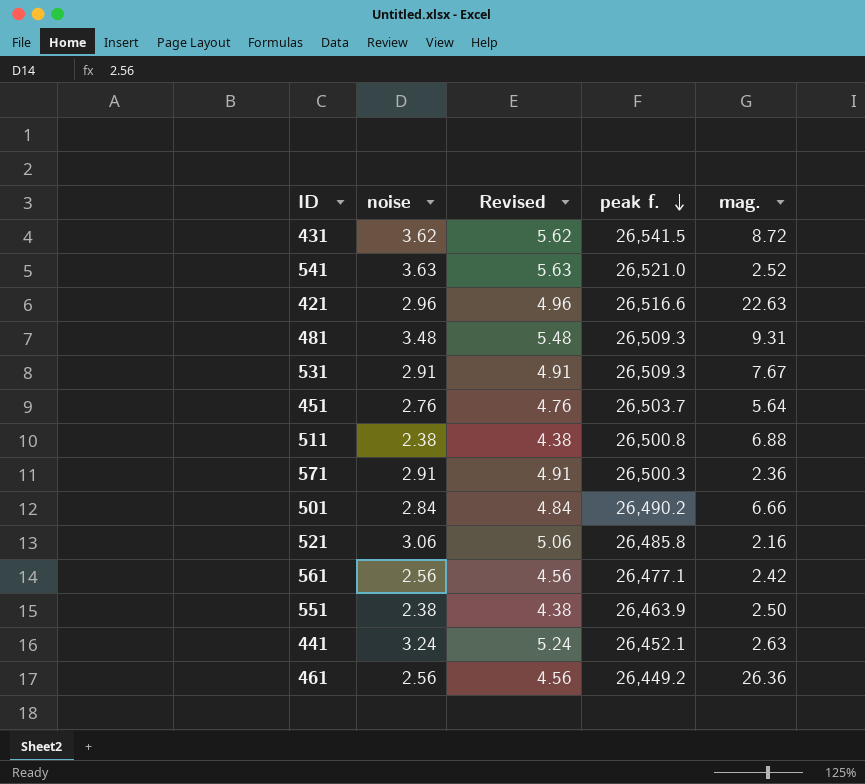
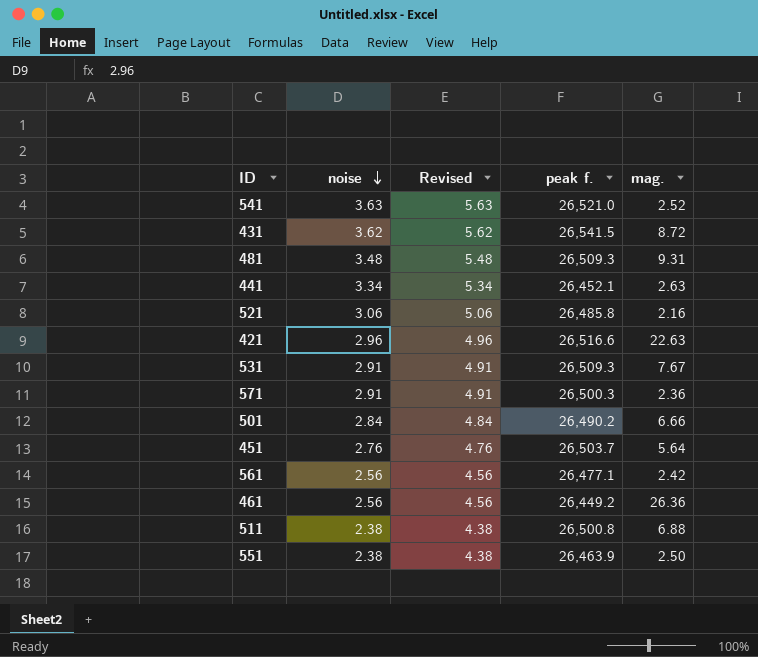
row order: peak f. descending -> noise descending
441 | noise: 3.24 -> 3.34
441 | Revised: 5.24 -> 5.34

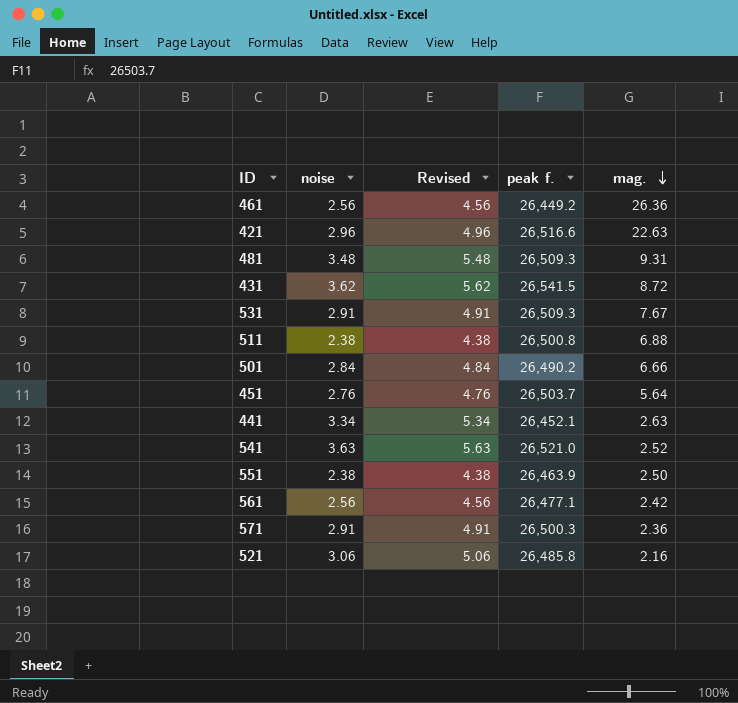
row order: noise descending -> mag. descending

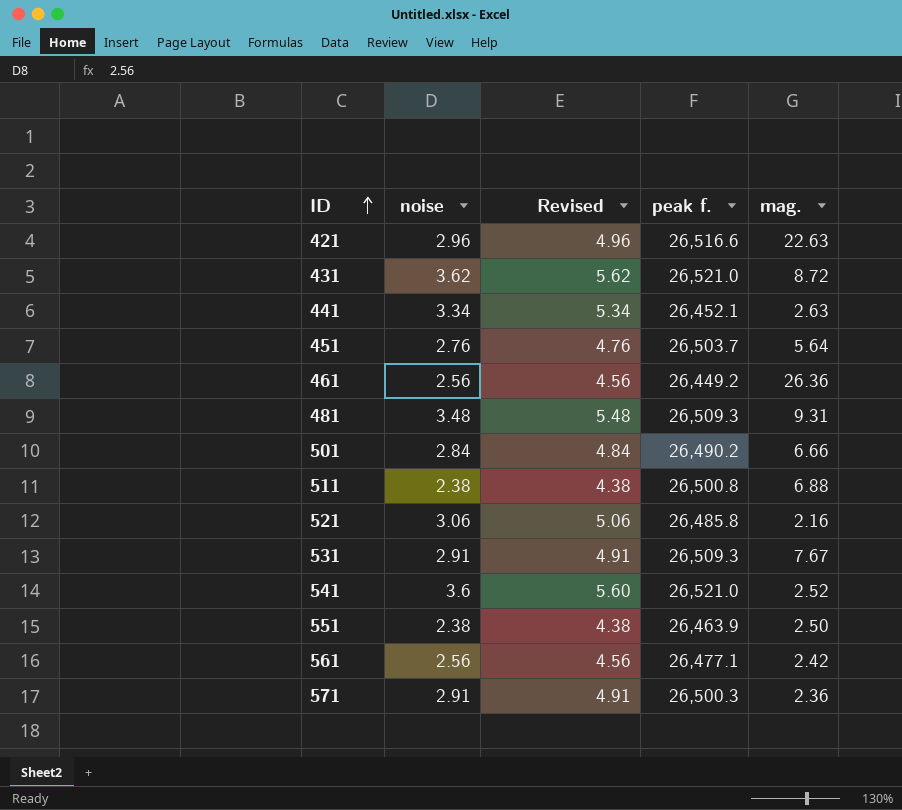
row order: mag. descending -> ID ascending
431 | peak f.: 26,541.5 -> 26,521.0
541 | noise: 3.63 -> 3.6
541 | Revised: 5.63 -> 5.60

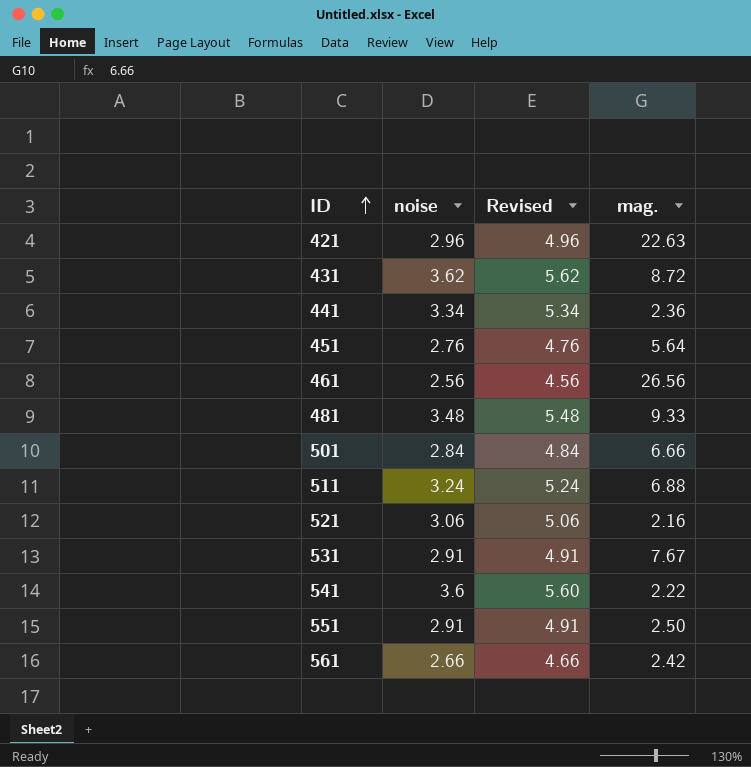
column peak f. | position: 4 -> none
row 571: 2.91 | 4.91 | 26,500.3 | 2.36 -> none
441 | mag.: 2.63 -> 2.36
461 | mag.: 26.36 -> 26.56
481 | mag.: 9.31 -> 9.33
511 | noise: 2.38 -> 3.24
511 | Revised: 4.38 -> 5.24
541 | mag.: 2.52 -> 2.22
551 | noise: 2.38 -> 2.91
551 | Revised: 4.38 -> 4.91
561 | noise: 2.56 -> 2.66
561 | Revised: 4.56 -> 4.66

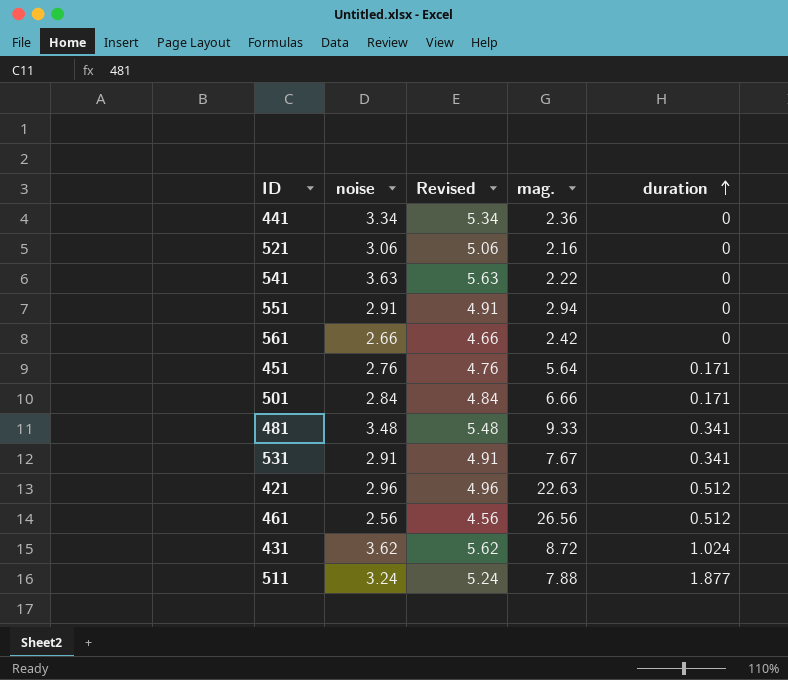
row order: ID ascending -> duration ascending
column duration | position: none -> 5
541 | noise: 3.6 -> 3.63
541 | Revised: 5.60 -> 5.63
551 | mag.: 2.50 -> 2.94
511 | mag.: 6.88 -> 7.88

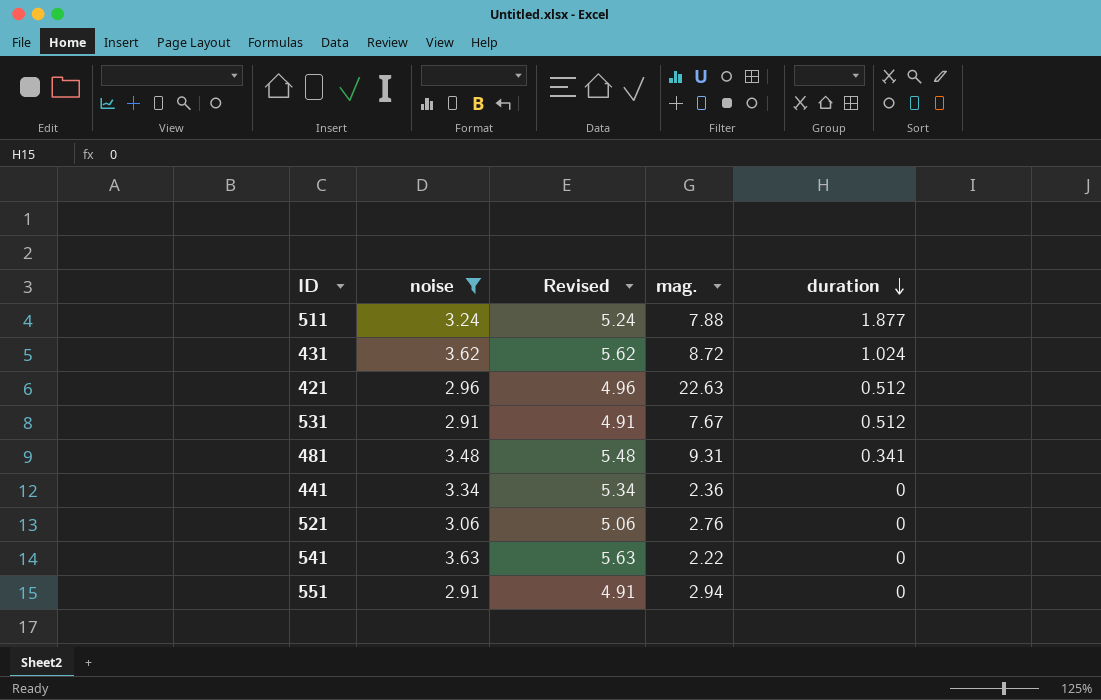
filter: none -> noise >= 2.91
row order: duration ascending -> duration descending
531 | duration: 0.341 -> 0.512
481 | mag.: 9.33 -> 9.31
521 | mag.: 2.16 -> 2.76

